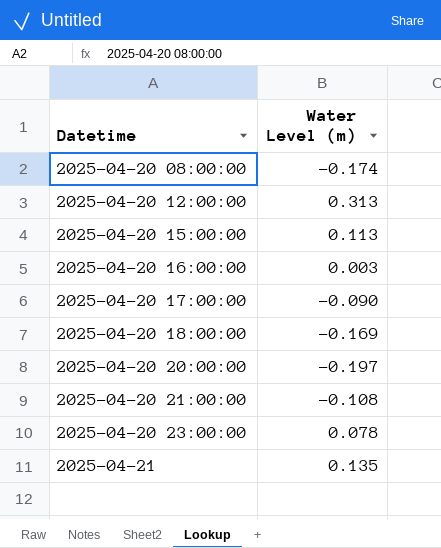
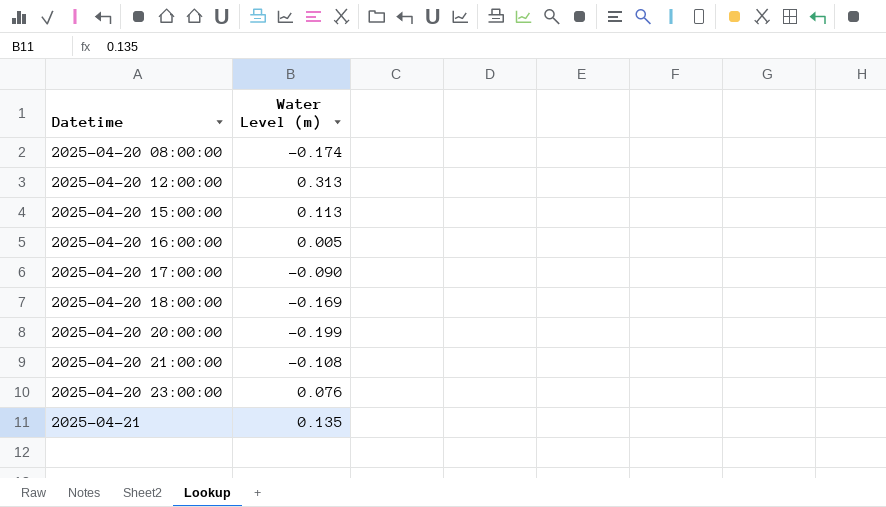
2025-04-20 16:00:00 | Water Level (m): 0.003 -> 0.005
2025-04-20 20:00:00 | Water Level (m): -0.197 -> -0.199
2025-04-20 23:00:00 | Water Level (m): 0.078 -> 0.076

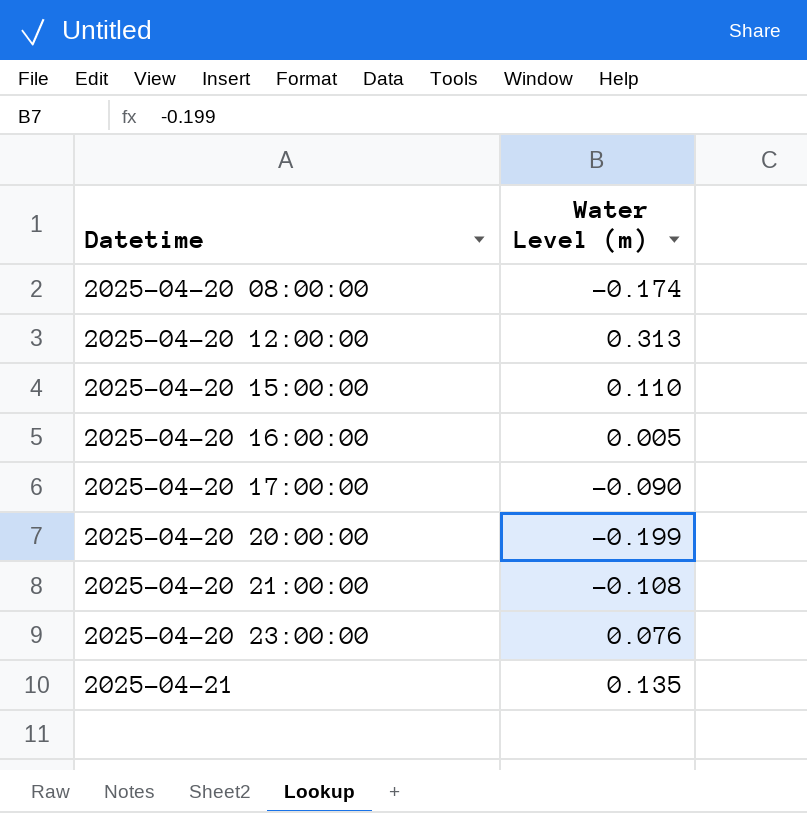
row 2025-04-20 18:00:00: -0.169 -> none
2025-04-20 15:00:00 | Water Level (m): 0.113 -> 0.110

